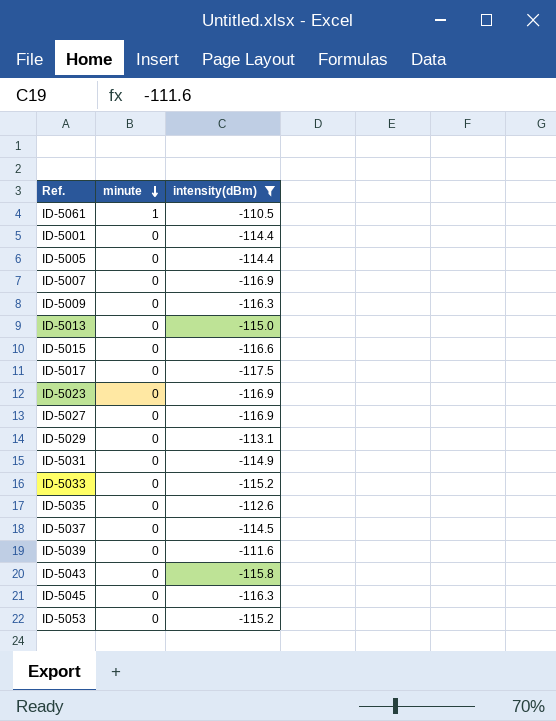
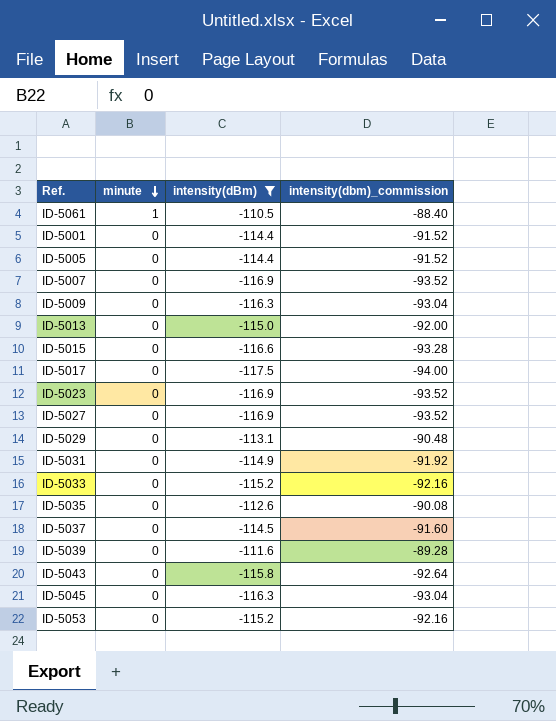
column intensity(dbm)_commission | formula: none -> [intensity(dBm)] * 0.8

